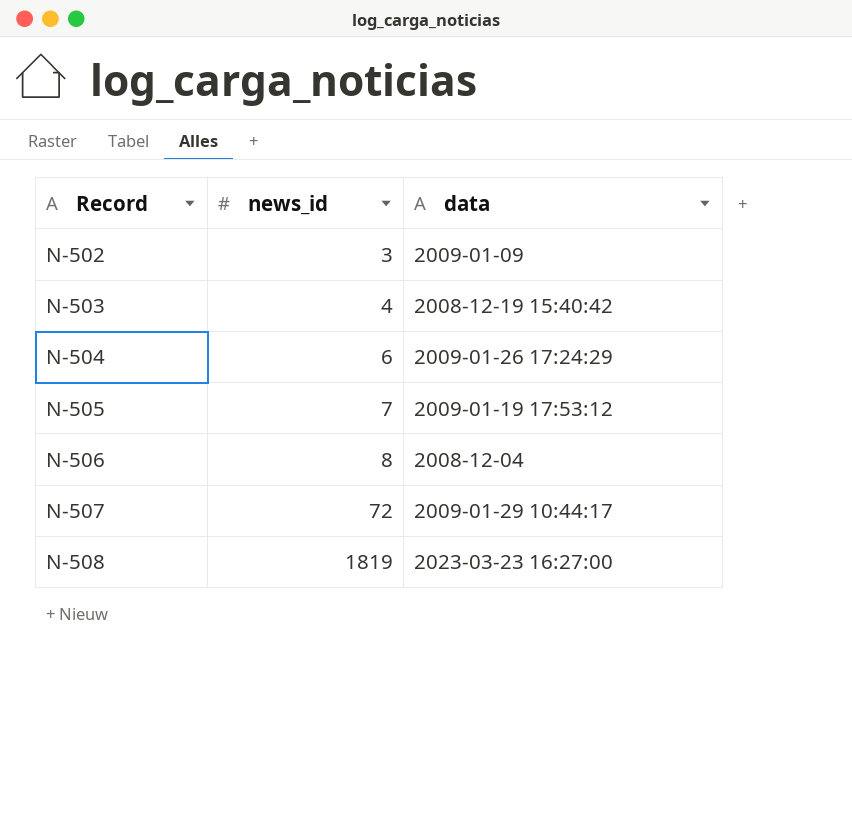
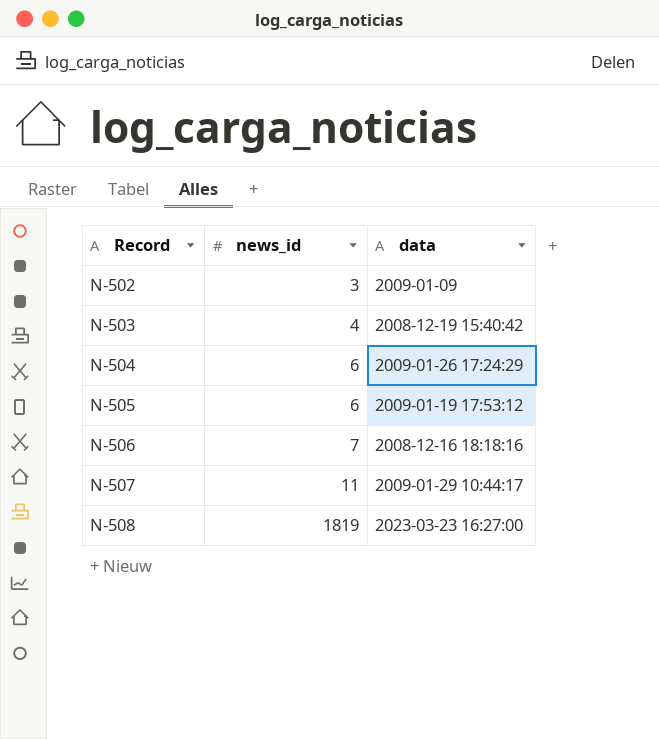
N-505 | news_id: 7 -> 6
N-506 | news_id: 8 -> 7
N-506 | data: 2008-12-04 -> 2008-12-16 18:18:16
N-507 | news_id: 72 -> 11

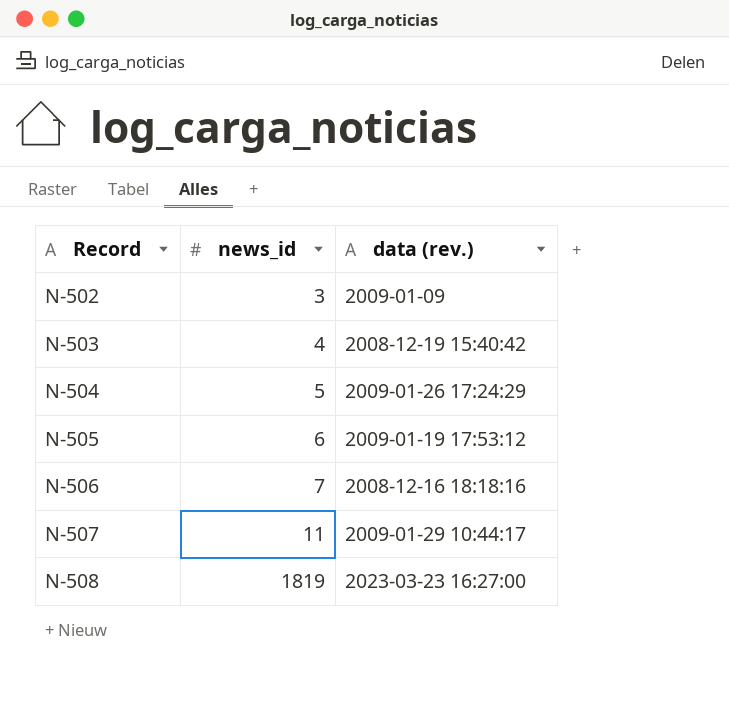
column name: data -> data (rev.)
N-504 | news_id: 6 -> 5

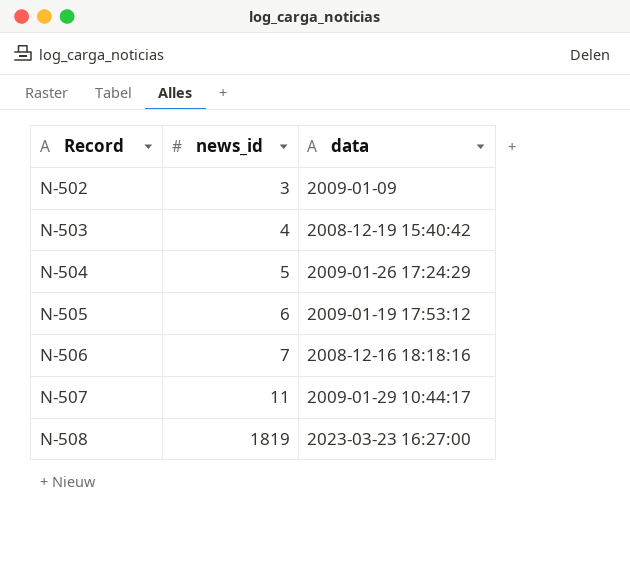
column name: data (rev.) -> data

